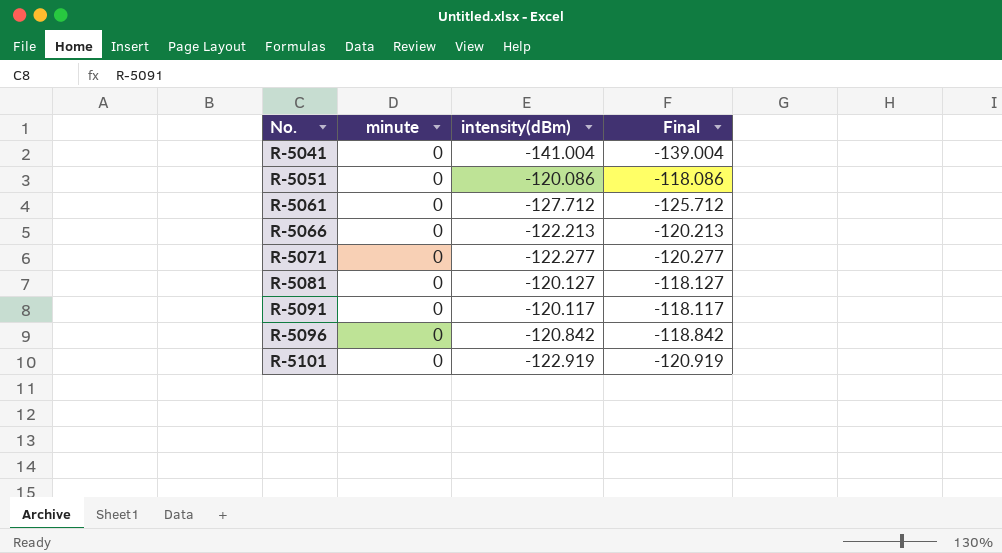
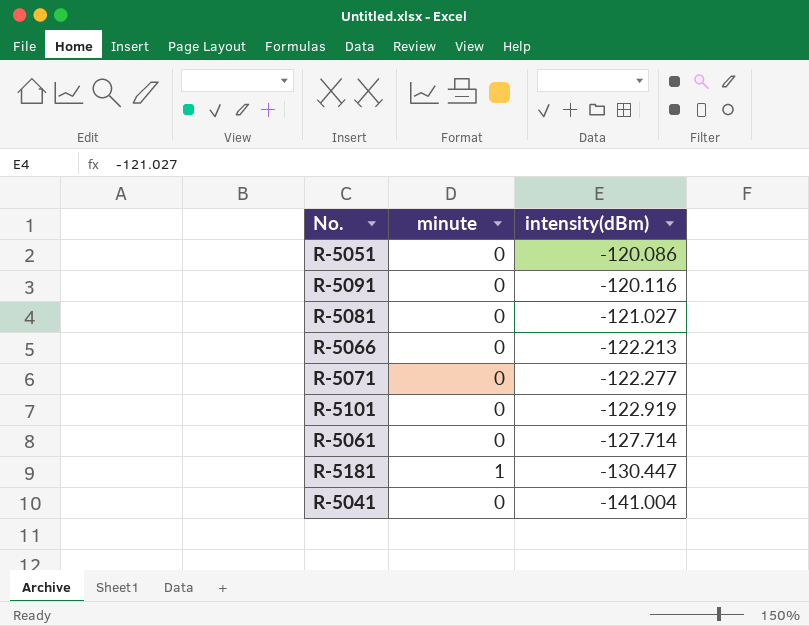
row order: No. ascending -> intensity(dBm) descending
column Final | formula: [intensity(dBm)] + 2 -> none
row R-5096: 0 | -120.842 | -118.842 -> none
R-5091 | intensity(dBm): -120.117 -> -120.116
R-5081 | intensity(dBm): -120.127 -> -121.027
R-5061 | intensity(dBm): -127.712 -> -127.714
row R-5181: none -> 1 | -130.447

